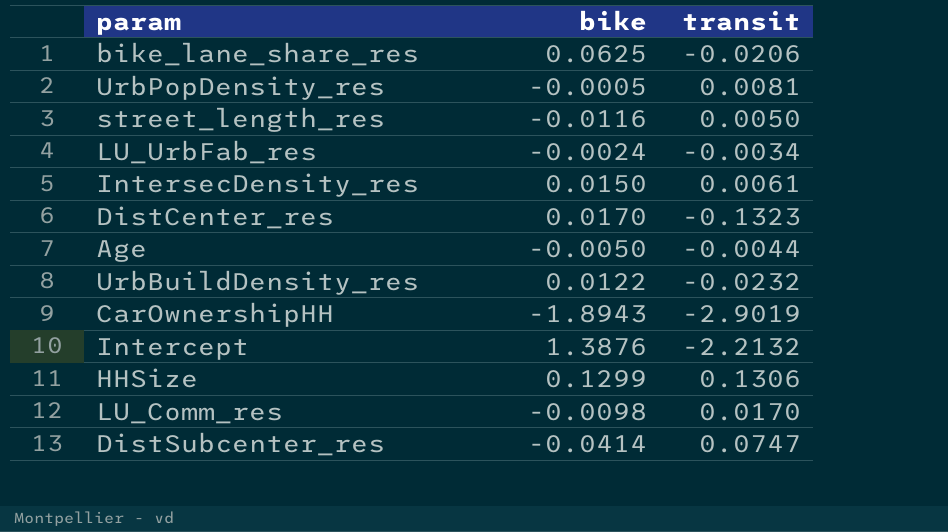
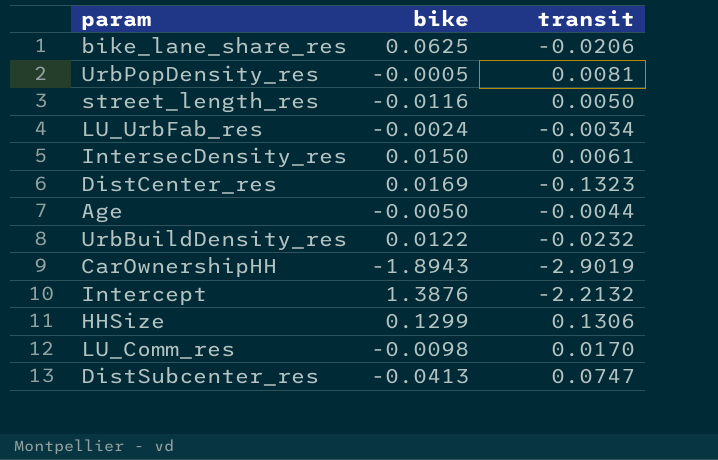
DistCenter_res | bike: 0.0170 -> 0.0169
DistSubcenter_res | bike: -0.0414 -> -0.0413

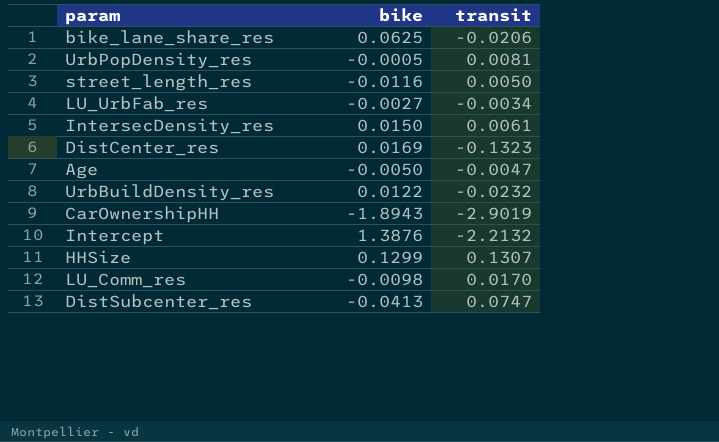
LU_UrbFab_res | bike: -0.0024 -> -0.0027
Age | transit: -0.0044 -> -0.0047
HHSize | transit: 0.1306 -> 0.1307

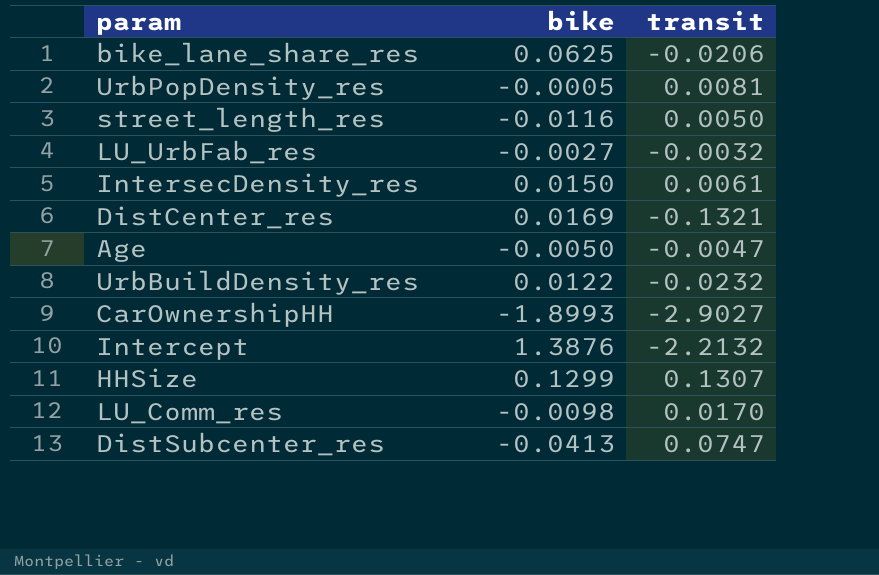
LU_UrbFab_res | transit: -0.0034 -> -0.0032
DistCenter_res | transit: -0.1323 -> -0.1321
CarOwnershipHH | bike: -1.8943 -> -1.8993
CarOwnershipHH | transit: -2.9019 -> -2.9027

